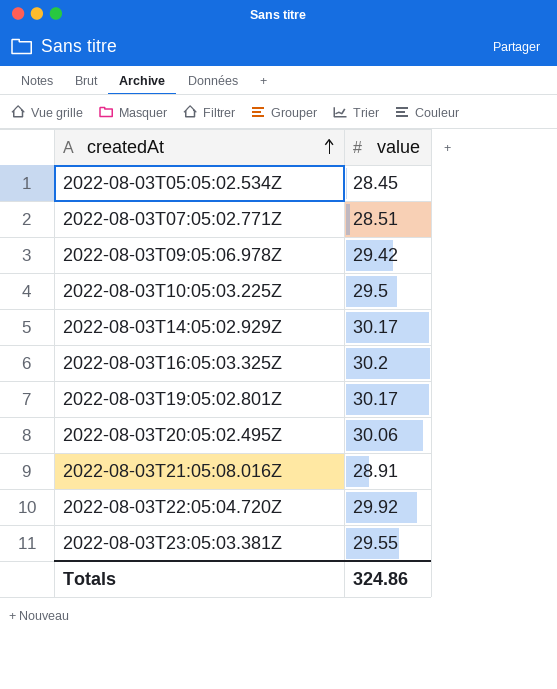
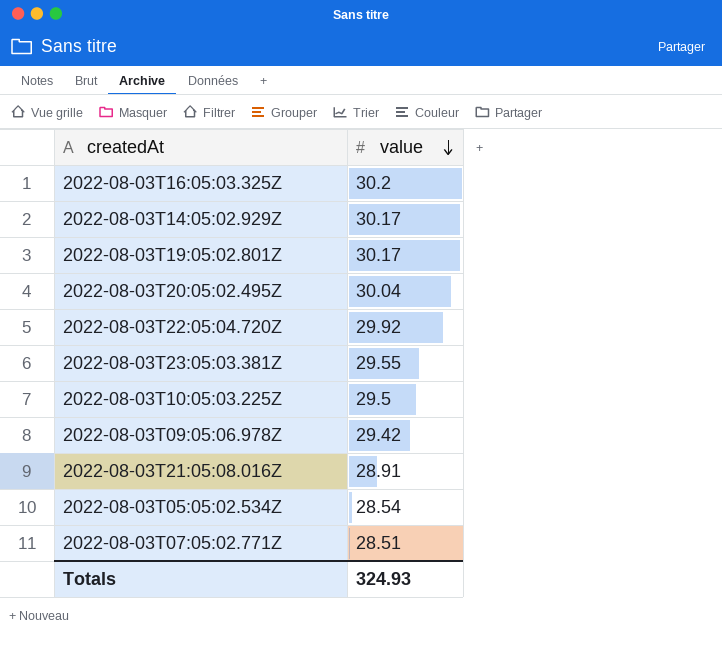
row order: createdAt ascending -> value descending
2022-08-03T20:05:02.495Z | value: 30.06 -> 30.04
2022-08-03T05:05:02.534Z | value: 28.45 -> 28.54
Totals | value: 324.86 -> 324.93

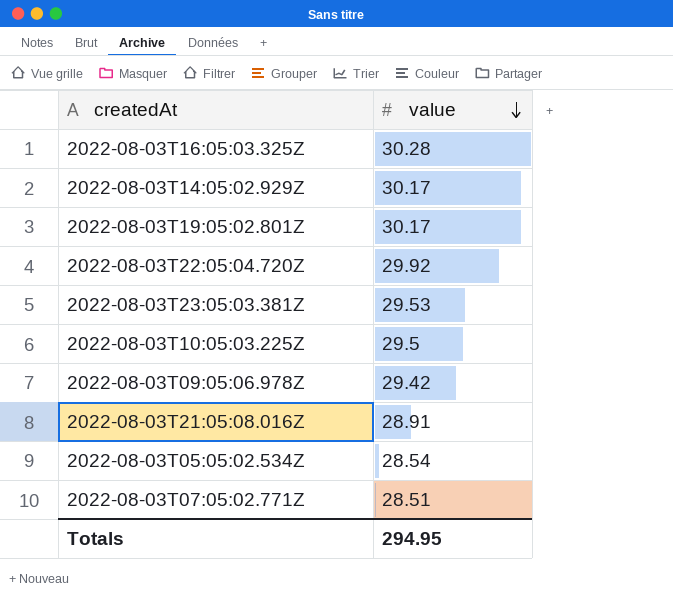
row 2022-08-03T20:05:02.495Z: 30.04 -> none
2022-08-03T16:05:03.325Z | value: 30.2 -> 30.28
2022-08-03T23:05:03.381Z | value: 29.55 -> 29.53
Totals | value: 324.93 -> 294.95

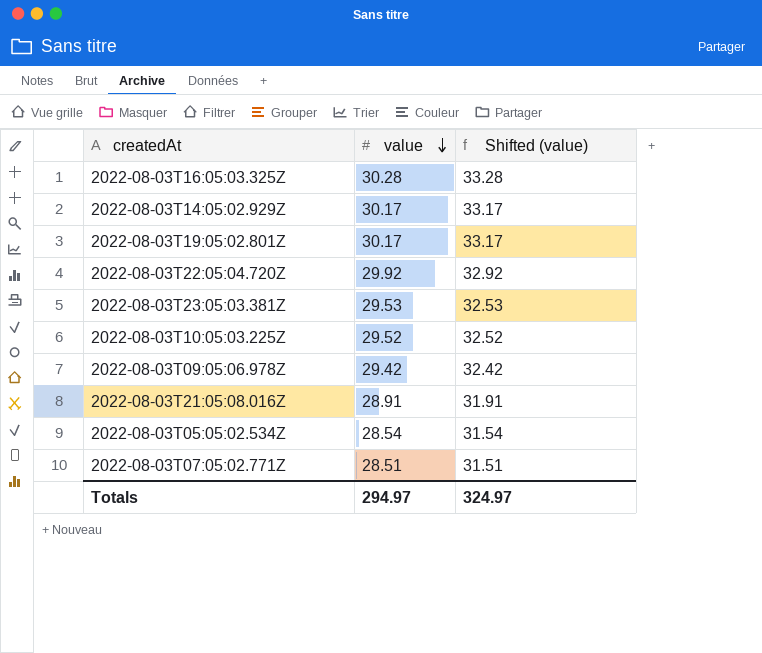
column Shifted (value) | formula: none -> [value] + 3
2022-08-03T10:05:03.225Z | value: 29.5 -> 29.52
Totals | value: 294.95 -> 294.97

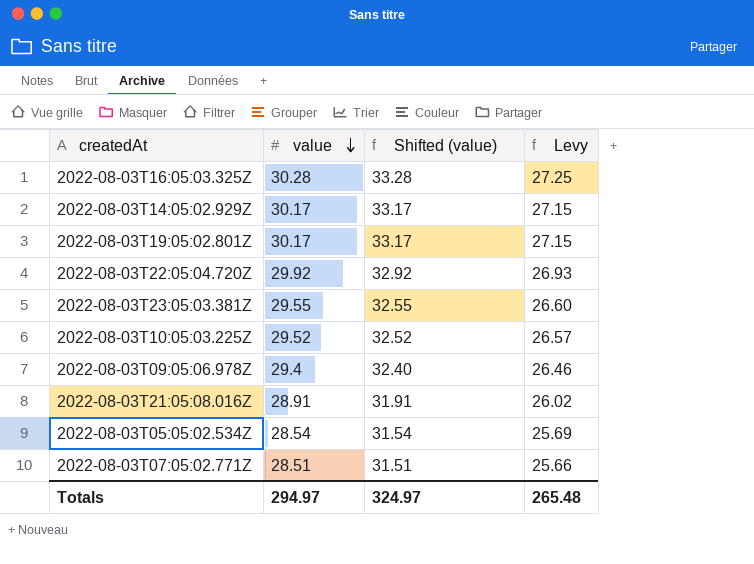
column Levy | formula: none -> [value] * 0.9
2022-08-03T23:05:03.381Z | value: 29.53 -> 29.55
2022-08-03T23:05:03.381Z | Shifted (value): 32.53 -> 32.55
2022-08-03T09:05:06.978Z | value: 29.42 -> 29.4
2022-08-03T09:05:06.978Z | Shifted (value): 32.42 -> 32.40

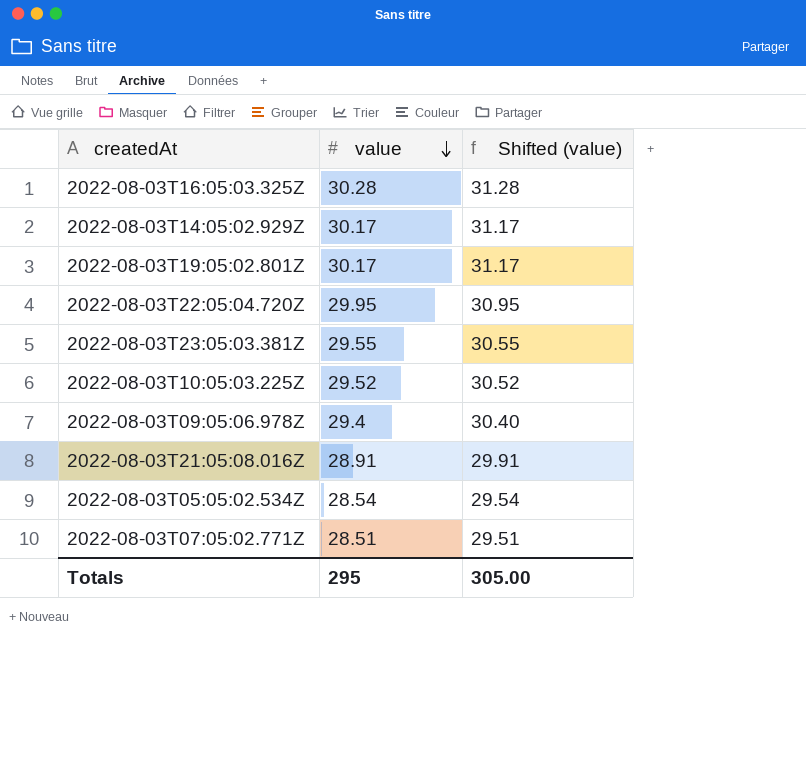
column Levy | formula: [value] * 0.9 -> none
column Shifted (value) | formula: [value] + 3 -> [value] + 1
2022-08-03T22:05:04.720Z | value: 29.92 -> 29.95
Totals | value: 294.97 -> 295
Totals | Shifted (value): 324.97 -> 305.00

